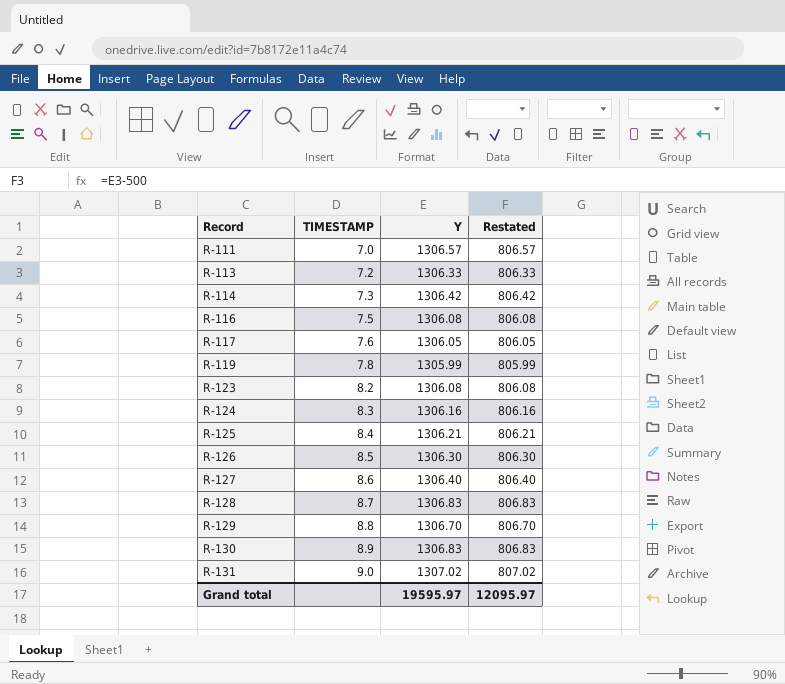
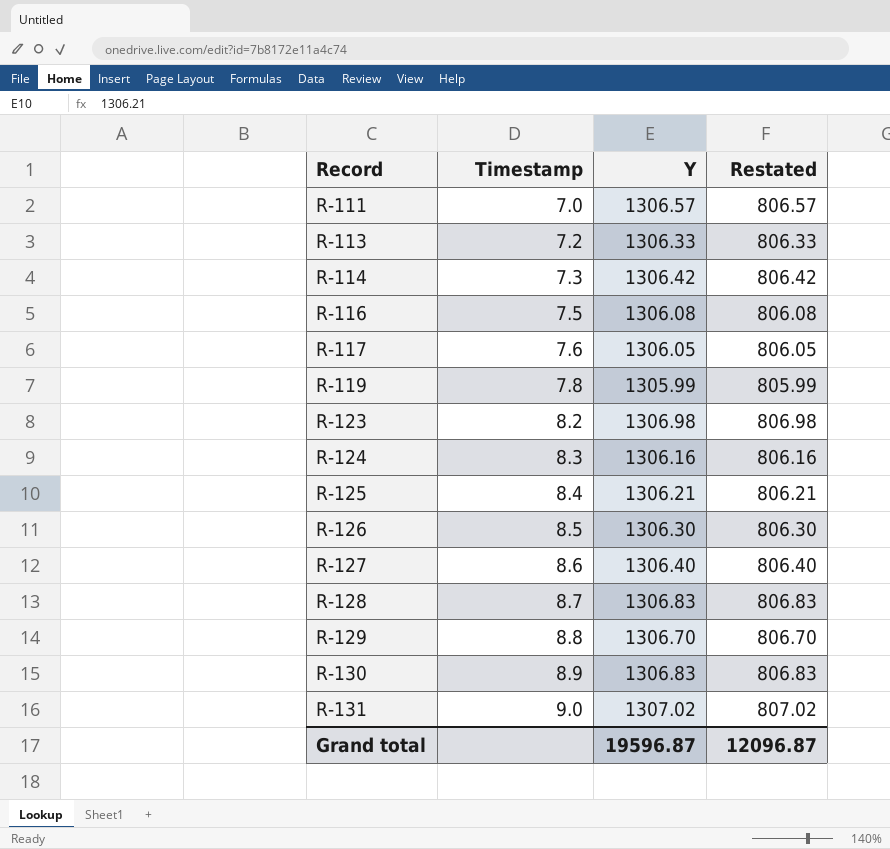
column name: TIMESTAMP -> Timestamp
R-123 | Y: 1306.08 -> 1306.98
R-123 | Restated: 806.08 -> 806.98
Grand total | Y: 19595.97 -> 19596.87
Grand total | Restated: 12095.97 -> 12096.87

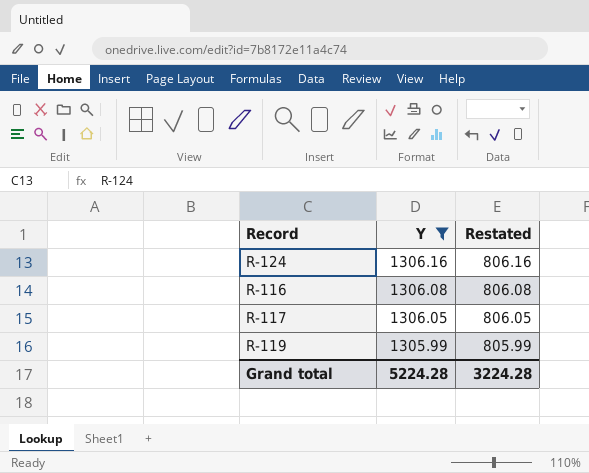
filter: none -> Y <= 1306.16
row order: Record ascending -> Y descending
column Timestamp | position: 2 -> none
Grand total | Y: 19596.87 -> 5224.28
Grand total | Restated: 12096.87 -> 3224.28

